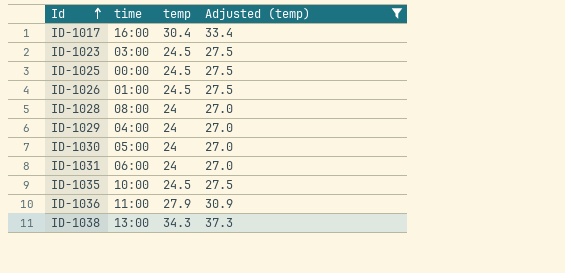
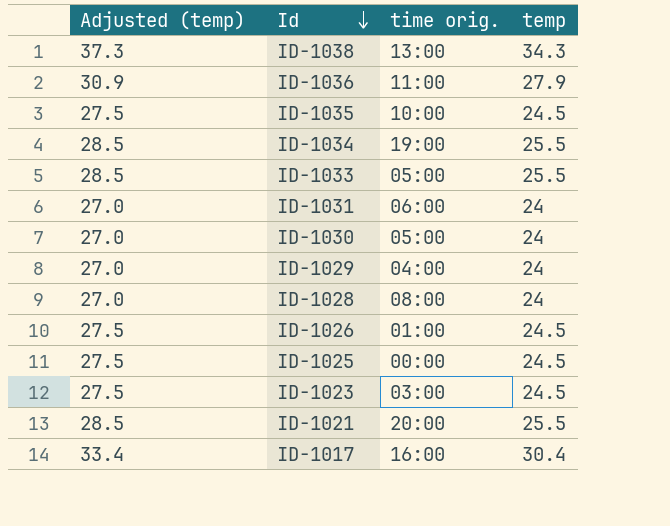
filter: Adjusted (temp) != 28.5 -> none
row order: Id ascending -> Id descending
column Adjusted (temp) | position: 4 -> 1
column name: time -> time orig.

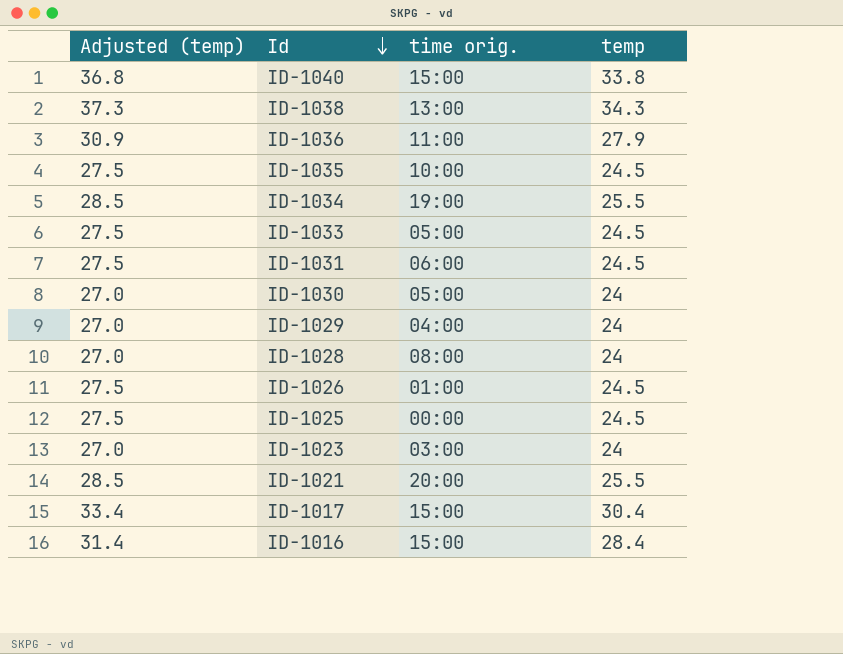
row ID-1040: none -> 36.8 | 15:00 | 33.8
ID-1033 | Adjusted (temp): 28.5 -> 27.5
ID-1033 | temp: 25.5 -> 24.5
ID-1031 | Adjusted (temp): 27.0 -> 27.5
ID-1031 | temp: 24 -> 24.5
ID-1023 | Adjusted (temp): 27.5 -> 27.0
ID-1023 | temp: 24.5 -> 24
ID-1017 | time orig.: 16:00 -> 15:00
row ID-1016: none -> 31.4 | 15:00 | 28.4

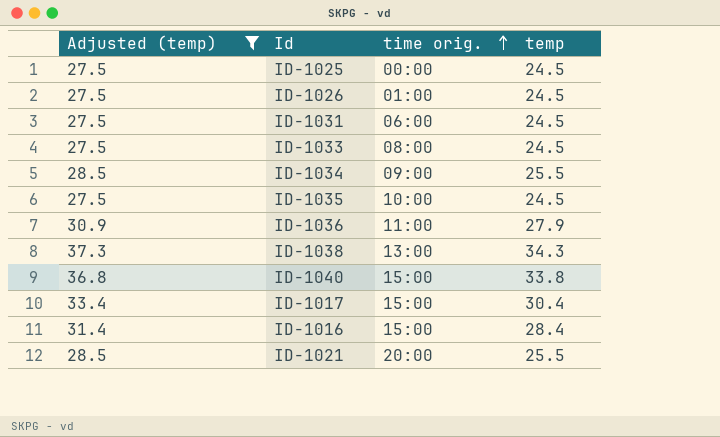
filter: none -> Adjusted (temp) != 27.0
row order: Id descending -> time orig. ascending
ID-1033 | time orig.: 05:00 -> 08:00
ID-1034 | time orig.: 19:00 -> 09:00

